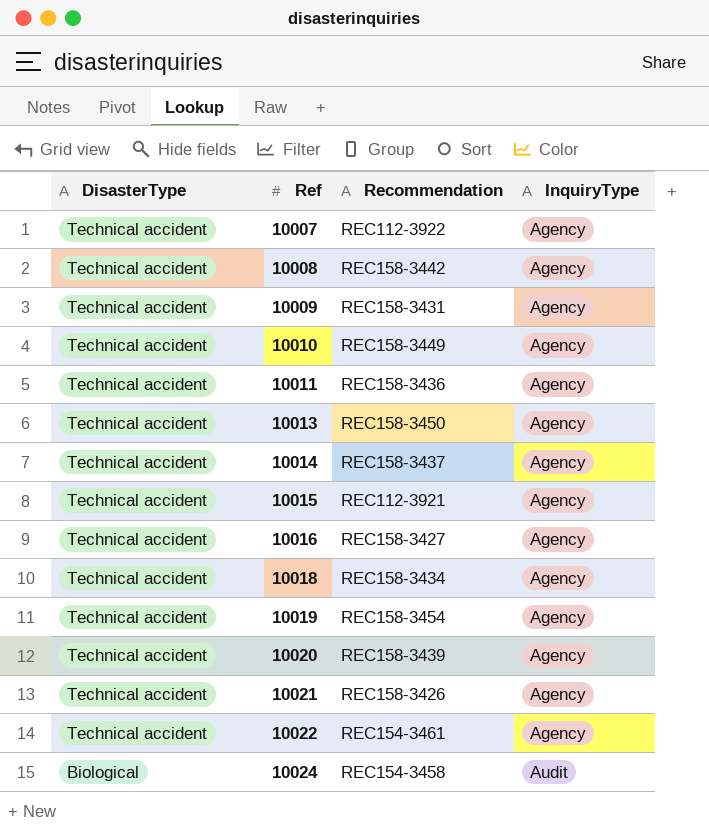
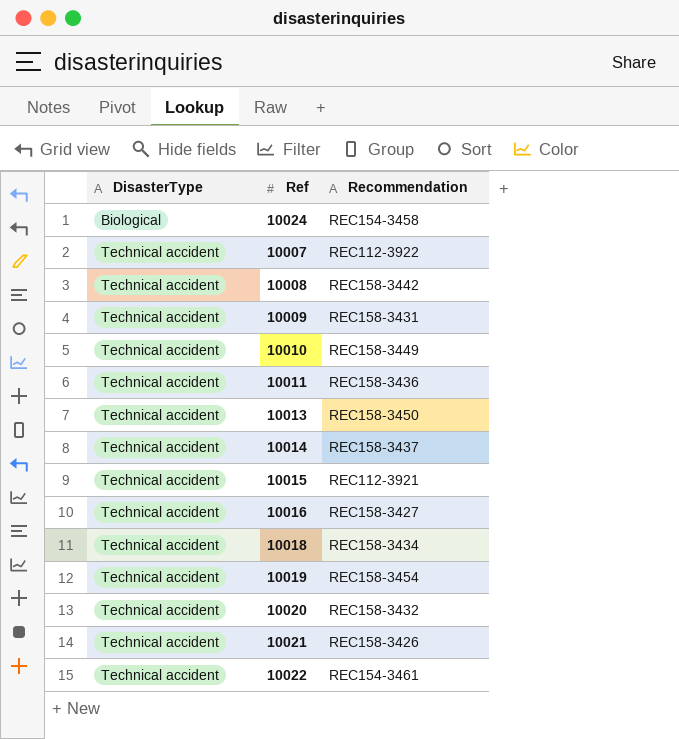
row order: DisasterType descending -> DisasterType ascending
column InquiryType | position: 4 -> none
10020 | Recommendation: REC158-3439 -> REC158-3432

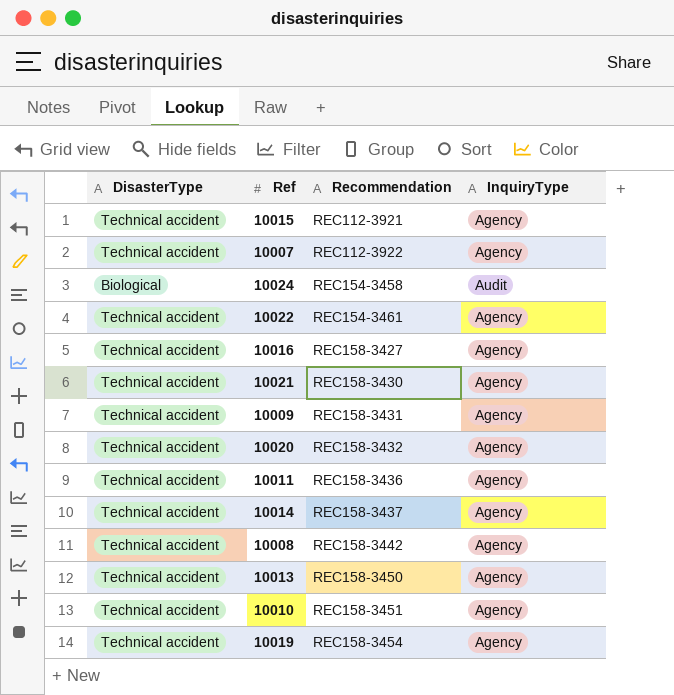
row order: DisasterType ascending -> Recommendation ascending
column InquiryType | position: none -> 4
row 10018: Technical accident | REC158-3434 -> none
10021 | Recommendation: REC158-3426 -> REC158-3430
10010 | Recommendation: REC158-3449 -> REC158-3451

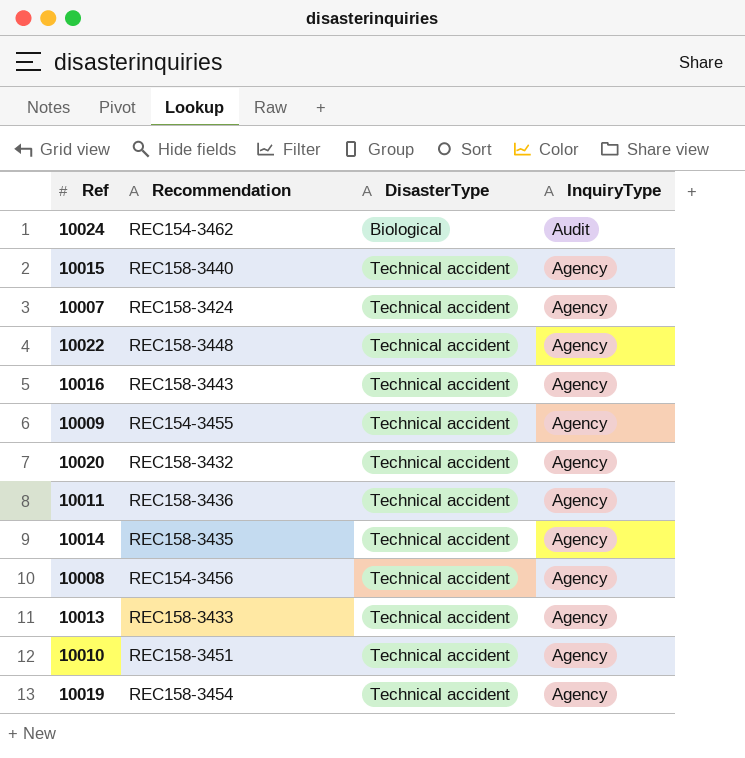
row order: Recommendation ascending -> DisasterType ascending
column DisasterType | position: 1 -> 3
row 10021: Technical accident | REC158-3430 | Agency -> none
10024 | Recommendation: REC154-3458 -> REC154-3462
10015 | Recommendation: REC112-3921 -> REC158-3440
10007 | Recommendation: REC112-3922 -> REC158-3424
10022 | Recommendation: REC154-3461 -> REC158-3448
10016 | Recommendation: REC158-3427 -> REC158-3443
10009 | Recommendation: REC158-3431 -> REC154-3455
10014 | Recommendation: REC158-3437 -> REC158-3435
10008 | Recommendation: REC158-3442 -> REC154-3456
10013 | Recommendation: REC158-3450 -> REC158-3433

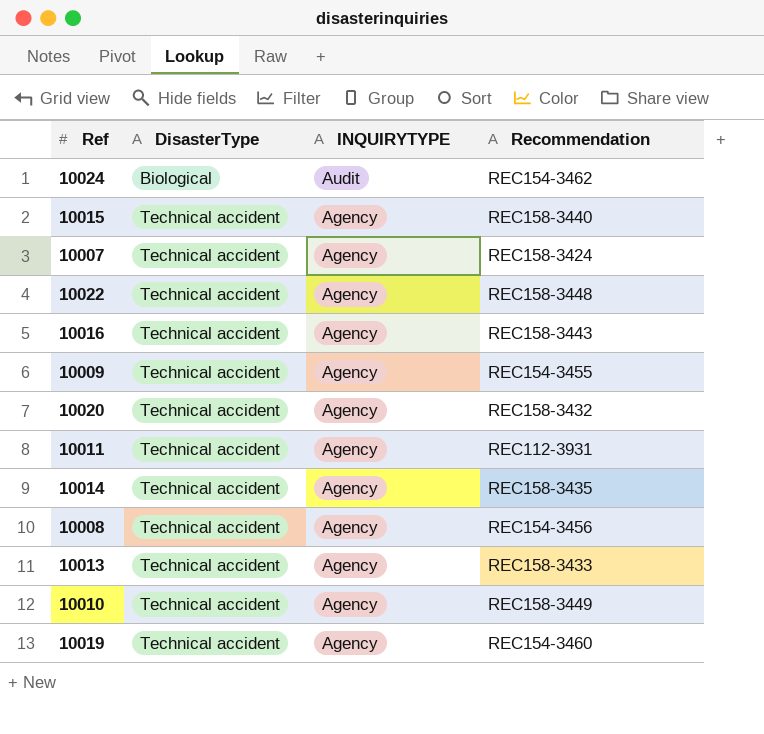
column name: InquiryType -> INQUIRYTYPE
column Recommendation | position: 2 -> 4
10011 | Recommendation: REC158-3436 -> REC112-3931
10010 | Recommendation: REC158-3451 -> REC158-3449
10019 | Recommendation: REC158-3454 -> REC154-3460

